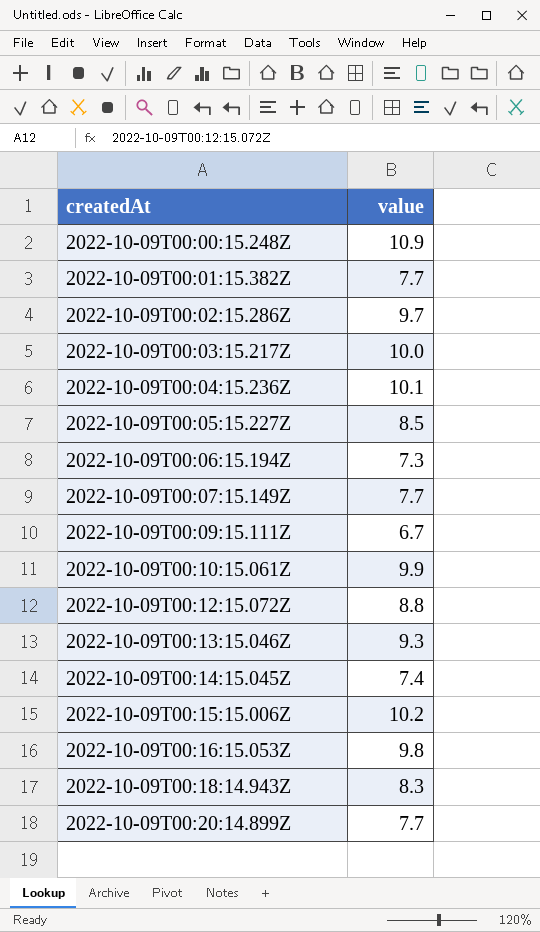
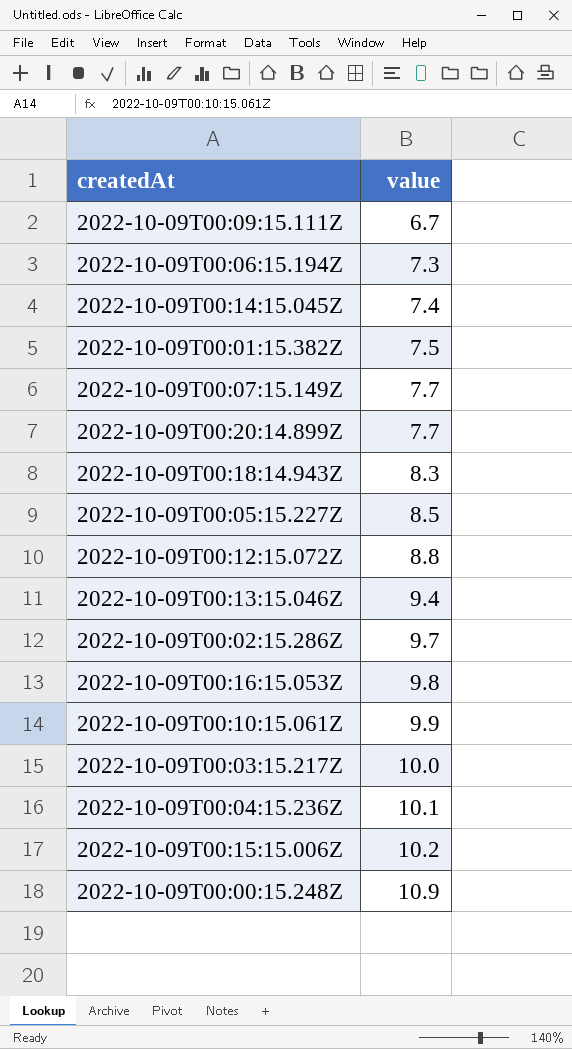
row order: createdAt ascending -> value ascending
2022-10-09T00:01:15.382Z | value: 7.7 -> 7.5
2022-10-09T00:13:15.046Z | value: 9.3 -> 9.4

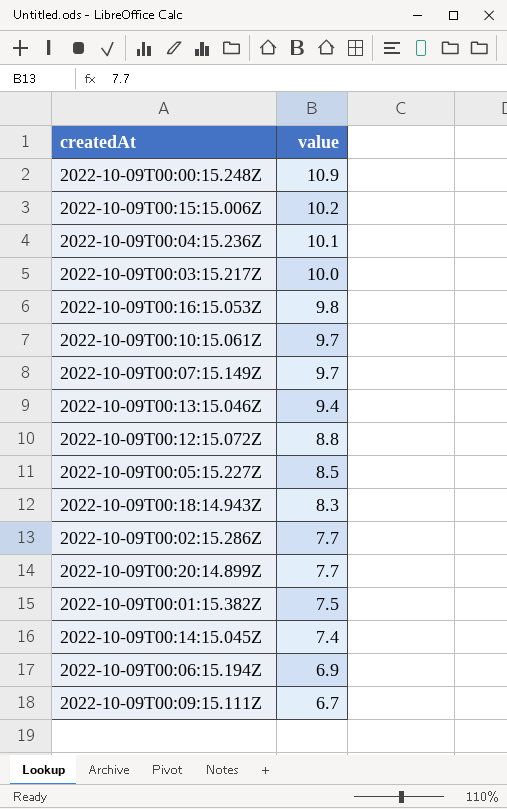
row order: value ascending -> value descending
2022-10-09T00:10:15.061Z | value: 9.9 -> 9.7
2022-10-09T00:07:15.149Z | value: 7.7 -> 9.7
2022-10-09T00:02:15.286Z | value: 9.7 -> 7.7
2022-10-09T00:06:15.194Z | value: 7.3 -> 6.9

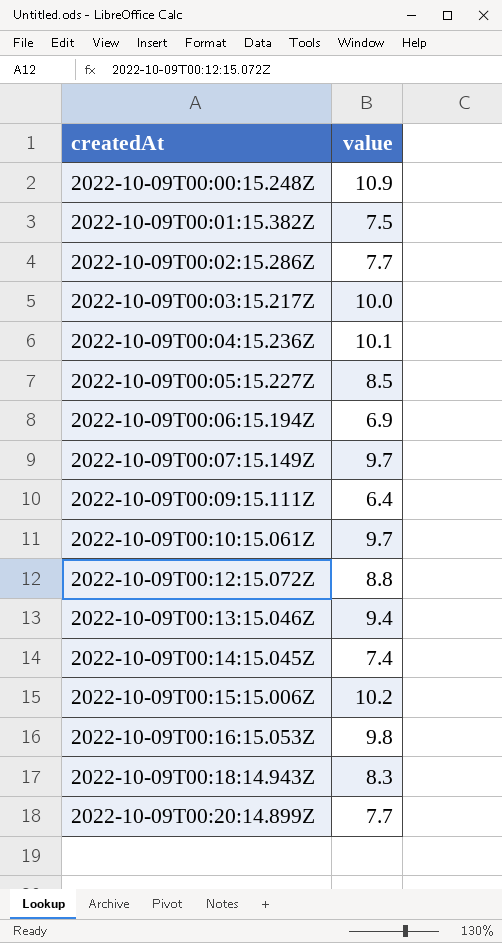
row order: value descending -> createdAt ascending
2022-10-09T00:09:15.111Z | value: 6.7 -> 6.4

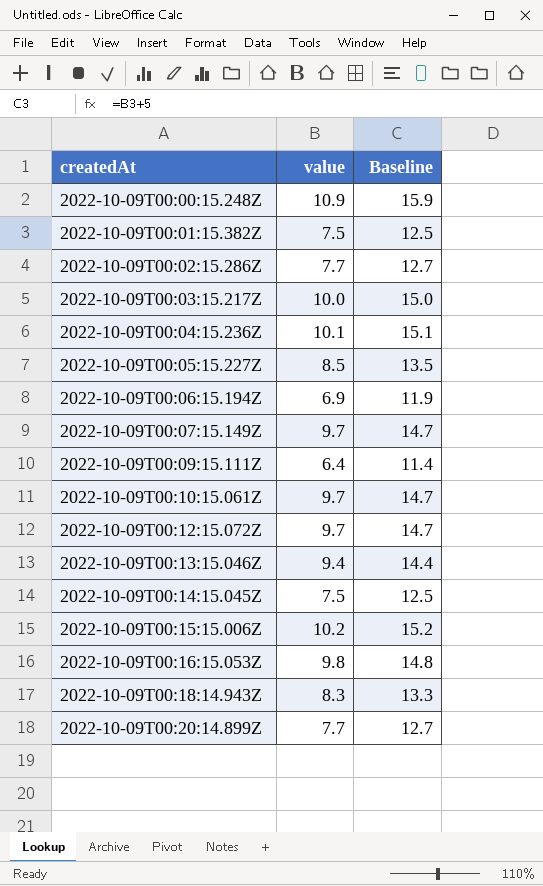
column Baseline | formula: none -> [value] + 5
2022-10-09T00:12:15.072Z | value: 8.8 -> 9.7
2022-10-09T00:14:15.045Z | value: 7.4 -> 7.5

